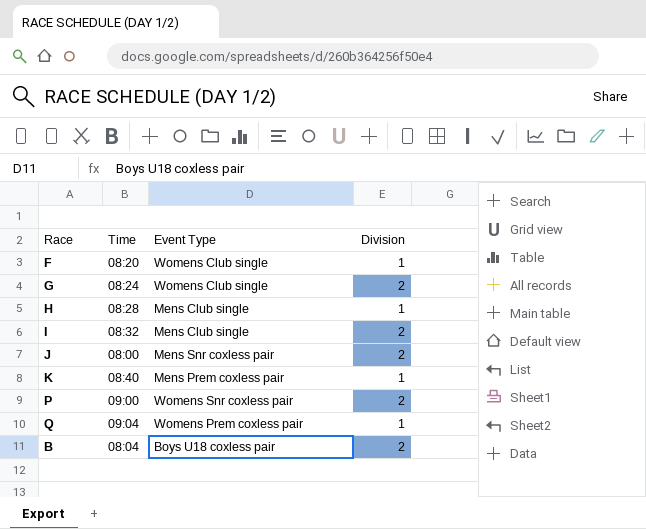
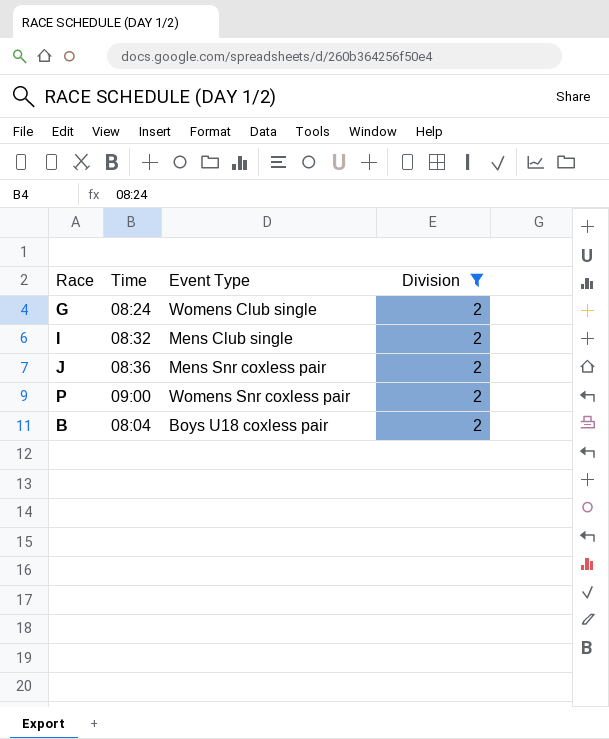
filter: none -> Division = 2
J | Time: 08:00 -> 08:36

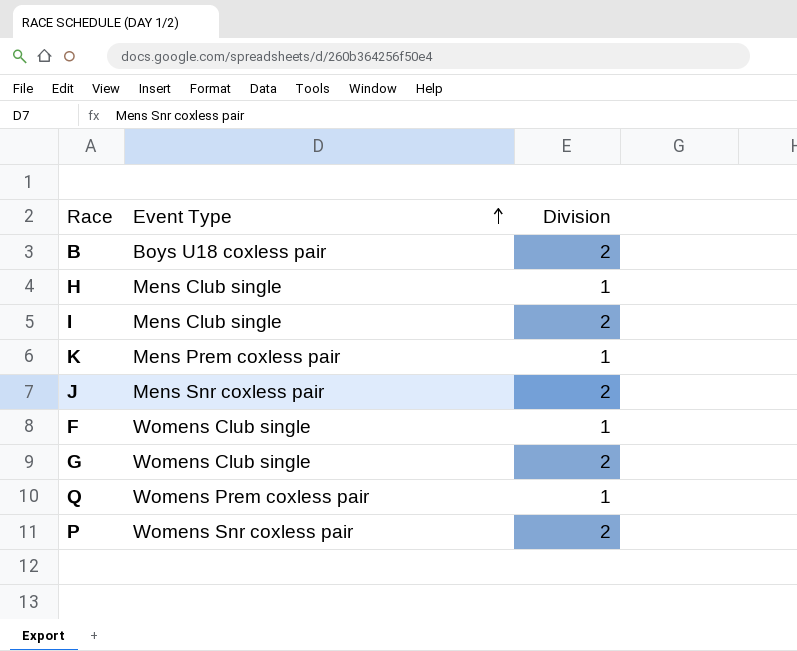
filter: Division = 2 -> none
row order: none -> Event Type ascending
column Time | position: 2 -> none

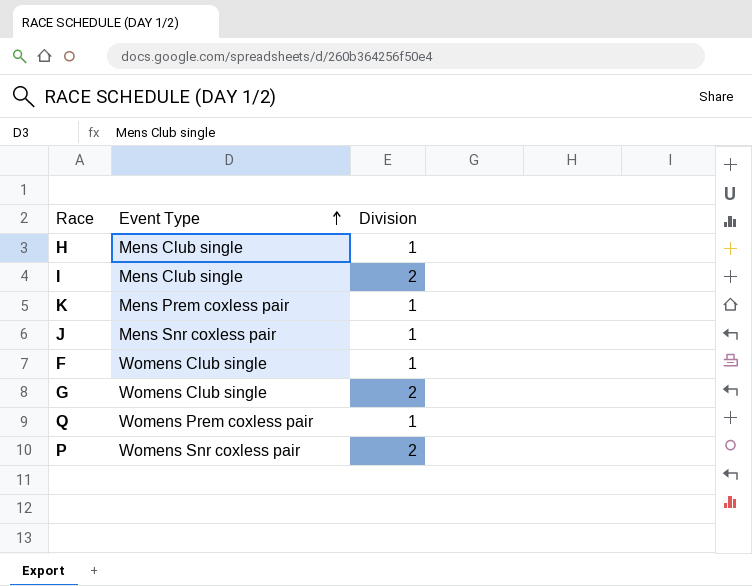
row B: Boys U18 coxless pair | 2 -> none
J | Division: 2 -> 1

